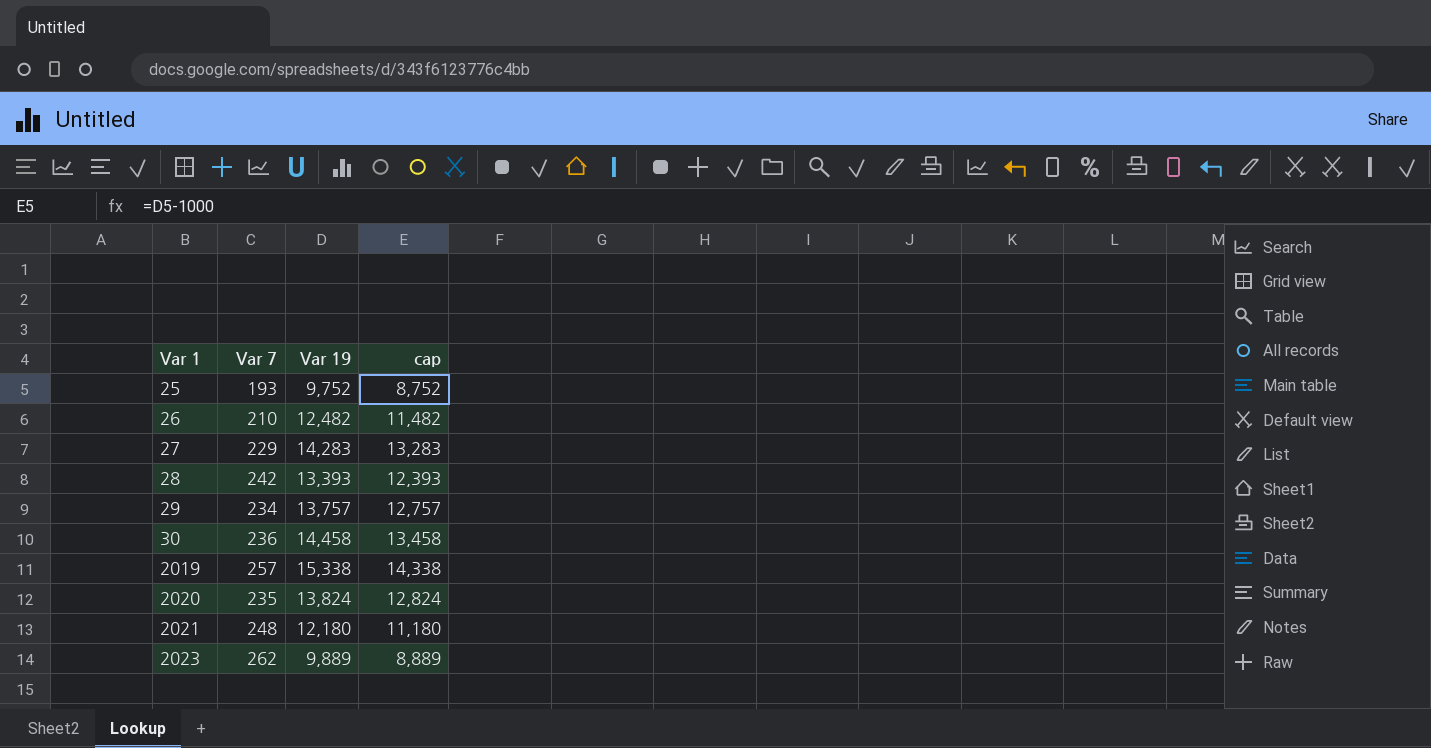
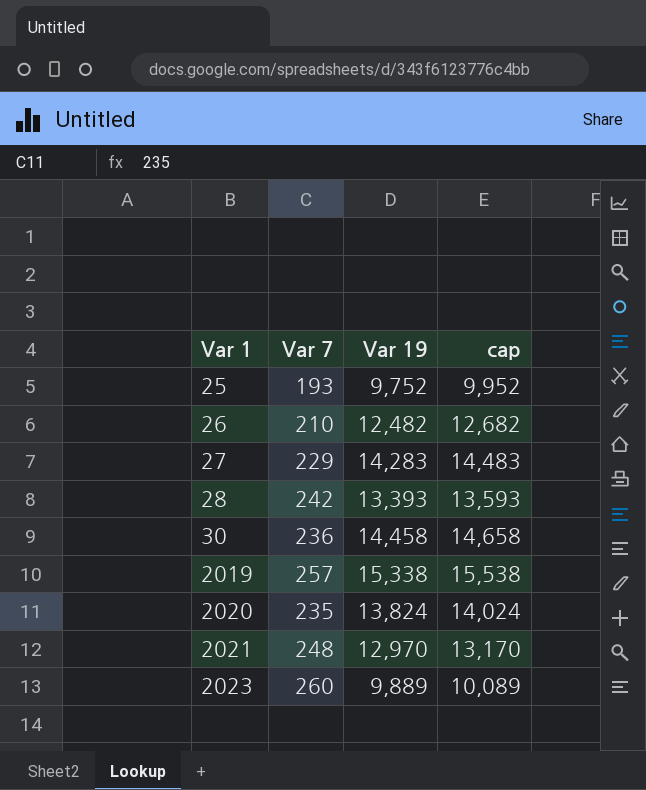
column cap | formula: [Var 19] - 1000 -> [Var 19] + 200
row 29: 234 | 13,757 | 12,757 -> none
2021 | Var 19: 12,180 -> 12,970
2023 | Var 7: 262 -> 260

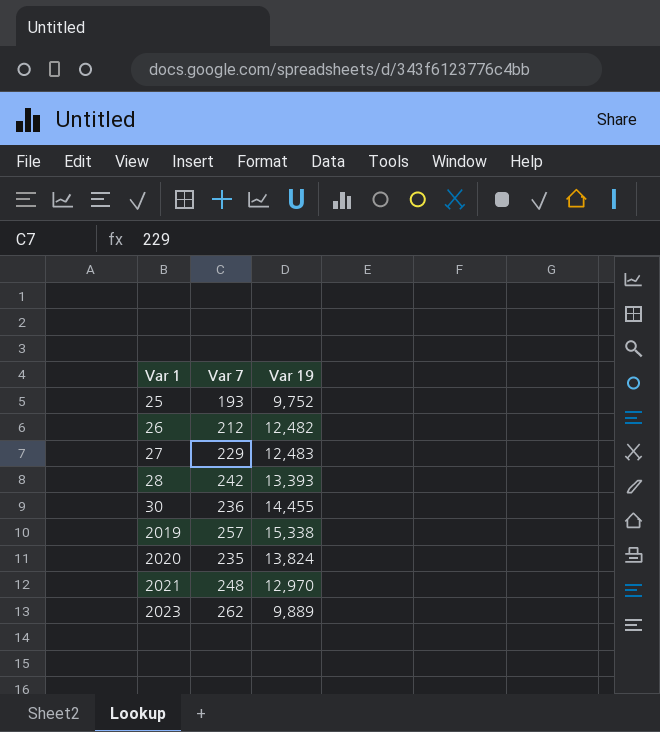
column cap | formula: [Var 19] + 200 -> none
26 | Var 7: 210 -> 212
27 | Var 19: 14,283 -> 12,483
30 | Var 19: 14,458 -> 14,455
2023 | Var 7: 260 -> 262

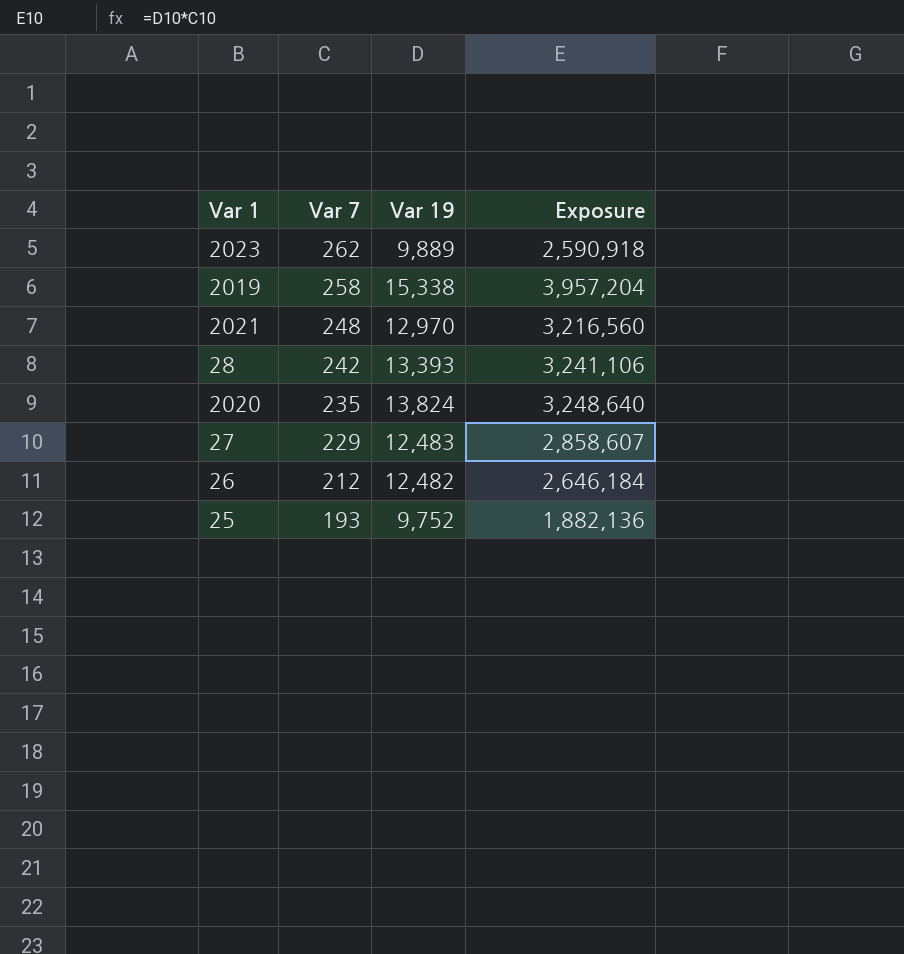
row order: Var 1 ascending -> Var 7 descending
column Exposure | formula: none -> [Var 7] * [Var 19]
row 30: 236 | 14,455 -> none
2019 | Var 7: 257 -> 258

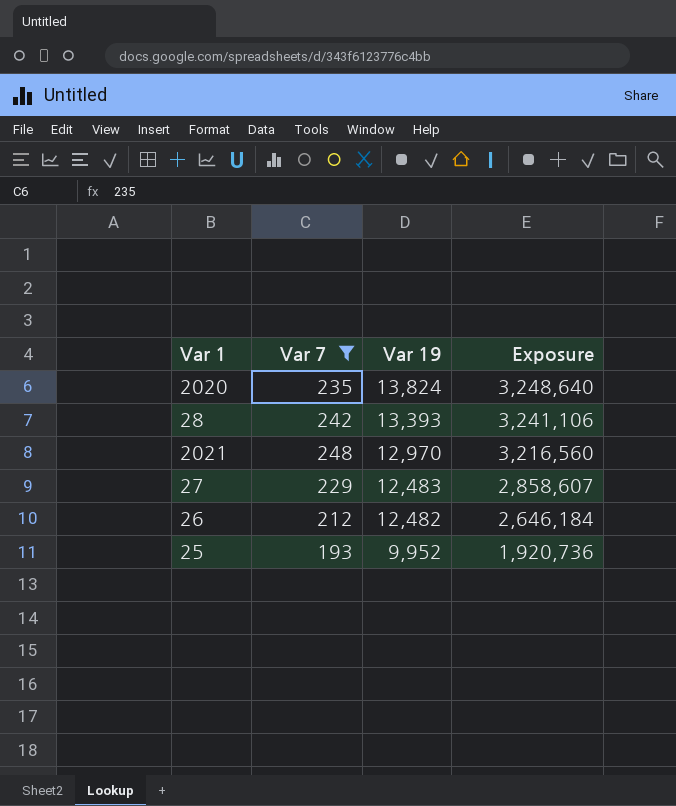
filter: none -> Var 7 <= 248
row order: Var 7 descending -> Var 19 descending
25 | Var 19: 9,752 -> 9,952
25 | Exposure: 1,882,136 -> 1,920,736

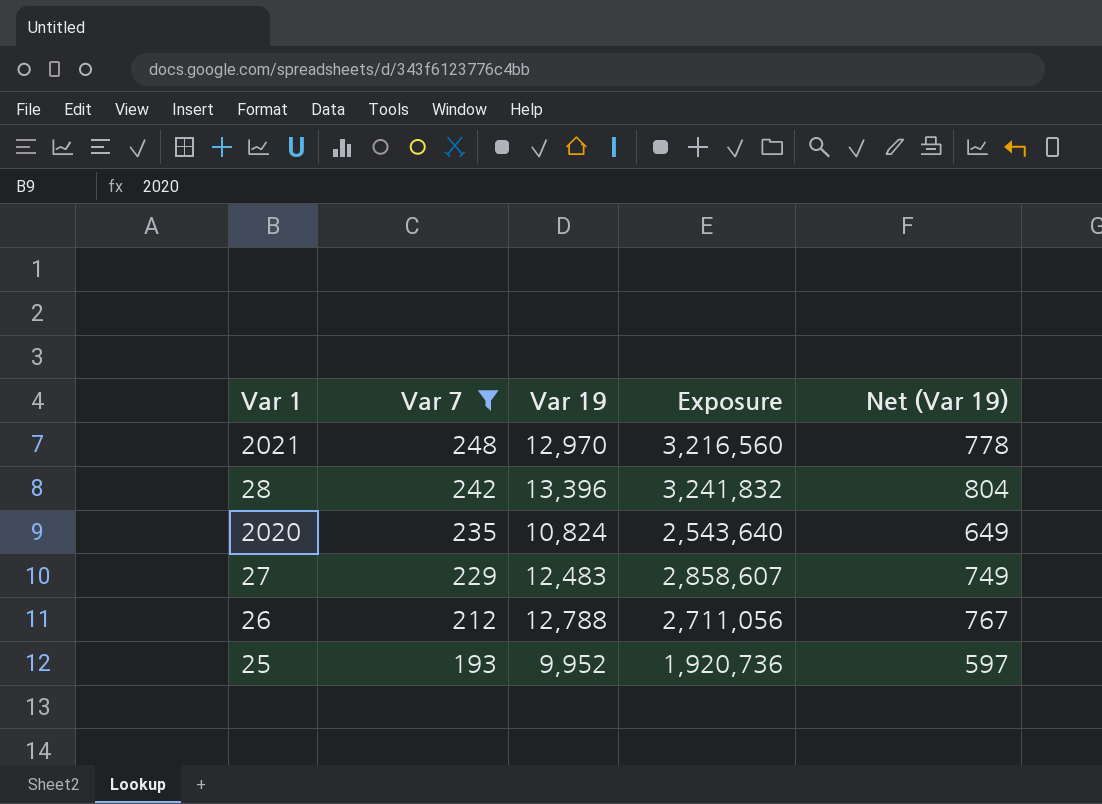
row order: Var 19 descending -> Var 7 descending
column Net (Var 19) | formula: none -> [Var 19] * 0.06
28 | Var 19: 13,393 -> 13,396
28 | Exposure: 3,241,106 -> 3,241,832
2020 | Var 19: 13,824 -> 10,824
2020 | Exposure: 3,248,640 -> 2,543,640
26 | Var 19: 12,482 -> 12,788
26 | Exposure: 2,646,184 -> 2,711,056

